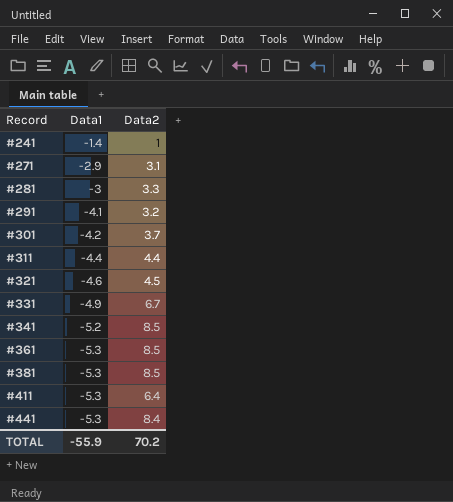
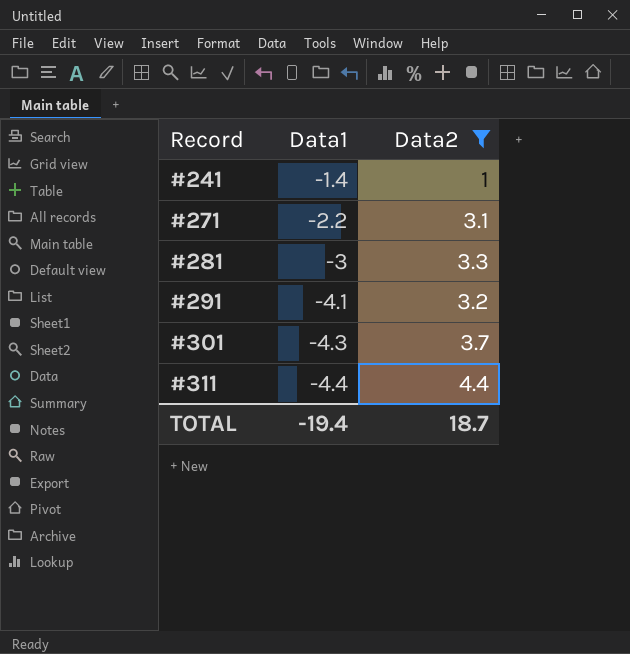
filter: none -> Data2 <= 4.4
#271 | Data1: -2.9 -> -2.2
#301 | Data1: -4.2 -> -4.3
TOTAL | Data1: -55.9 -> -19.4
TOTAL | Data2: 70.2 -> 18.7

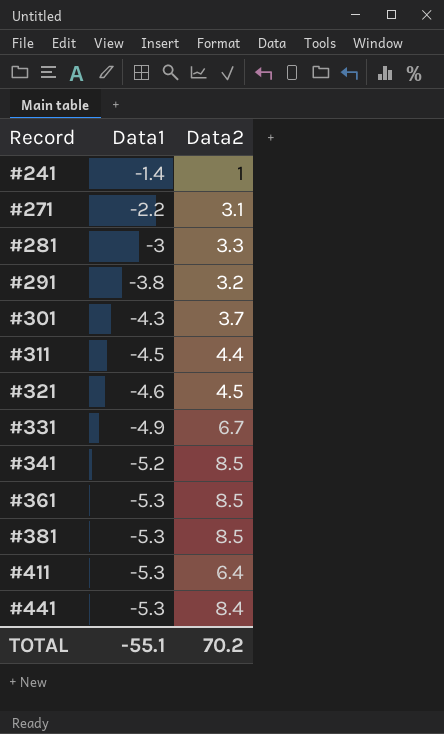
filter: Data2 <= 4.4 -> none
#291 | Data1: -4.1 -> -3.8
#311 | Data1: -4.4 -> -4.5
TOTAL | Data1: -19.4 -> -55.1
TOTAL | Data2: 18.7 -> 70.2

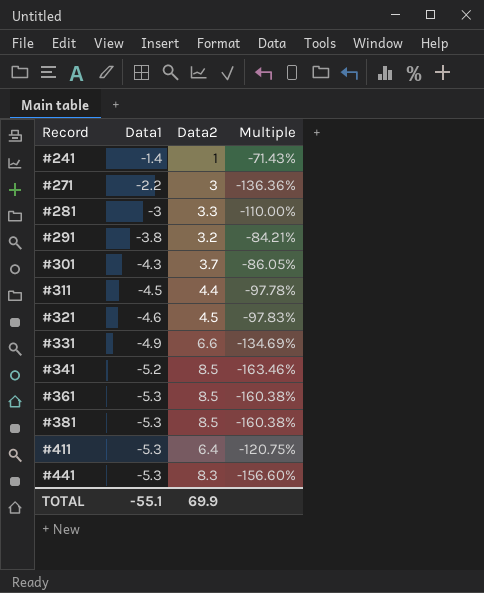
column Multiple | formula: none -> [Data2] / [Data1]
#271 | Data2: 3.1 -> 3
#331 | Data2: 6.7 -> 6.6
#441 | Data2: 8.4 -> 8.3
TOTAL | Data2: 70.2 -> 69.9

